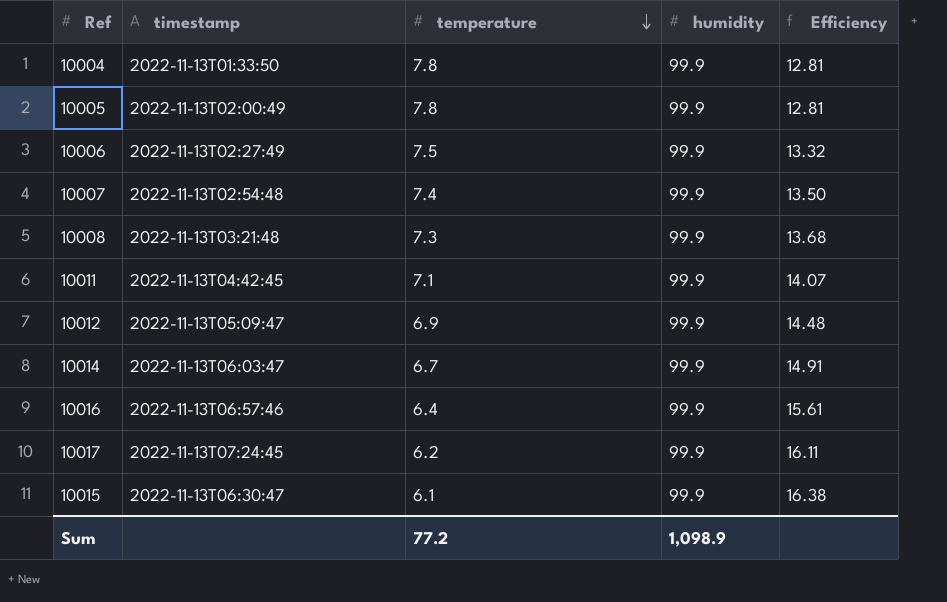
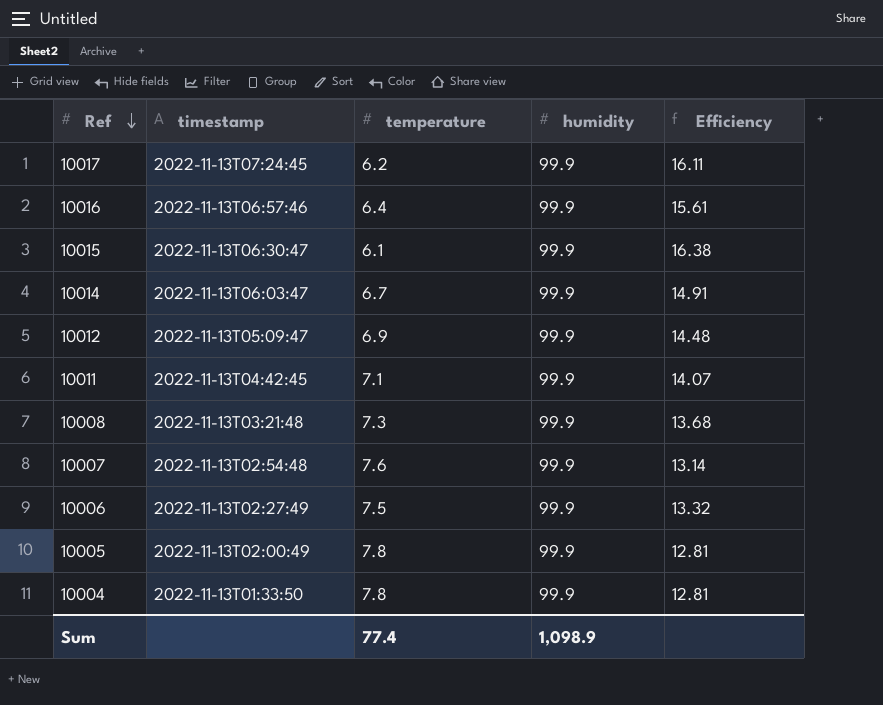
row order: temperature descending -> Ref descending
10007 | temperature: 7.4 -> 7.6
10007 | Efficiency: 13.50 -> 13.14
Sum | temperature: 77.2 -> 77.4

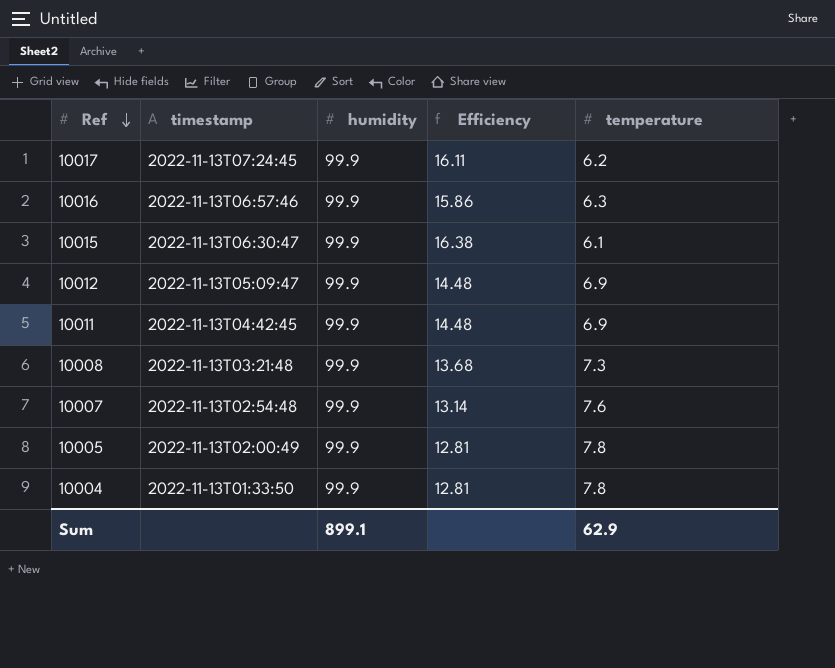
column temperature | position: 3 -> 5
row 10014: 2022-11-13T06:03:47 | 6.7 | 99.9 | 14.91 -> none
row 10006: 2022-11-13T02:27:49 | 7.5 | 99.9 | 13.32 -> none
10016 | Efficiency: 15.61 -> 15.86
10016 | temperature: 6.4 -> 6.3
10011 | Efficiency: 14.07 -> 14.48
10011 | temperature: 7.1 -> 6.9
Sum | humidity: 1,098.9 -> 899.1
Sum | temperature: 77.4 -> 62.9

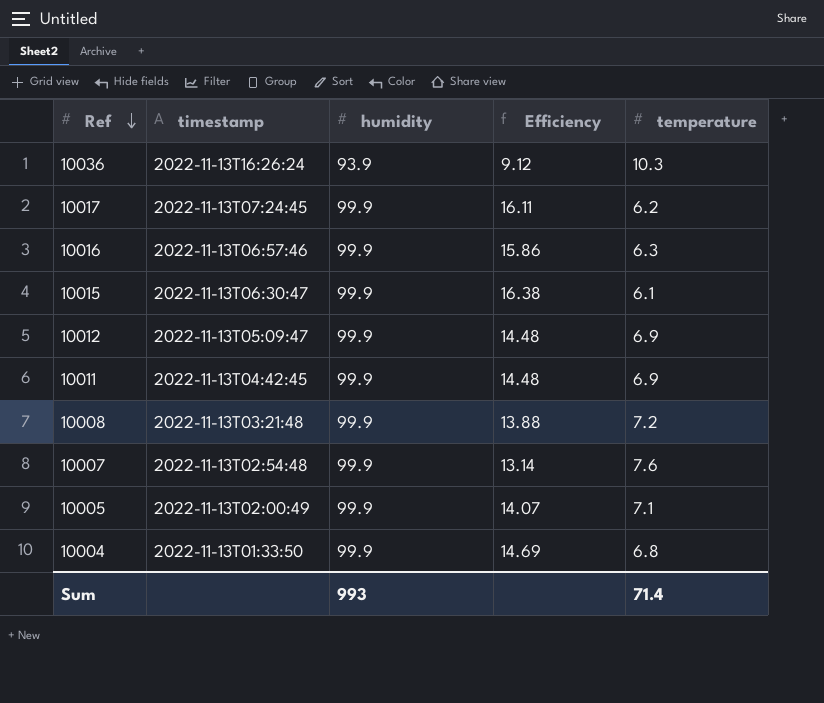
row 10036: none -> 2022-11-13T16:26:24 | 93.9 | 9.12 | 10.3
10008 | Efficiency: 13.68 -> 13.88
10008 | temperature: 7.3 -> 7.2
10005 | Efficiency: 12.81 -> 14.07
10005 | temperature: 7.8 -> 7.1
10004 | Efficiency: 12.81 -> 14.69
10004 | temperature: 7.8 -> 6.8
Sum | humidity: 899.1 -> 993
Sum | temperature: 62.9 -> 71.4

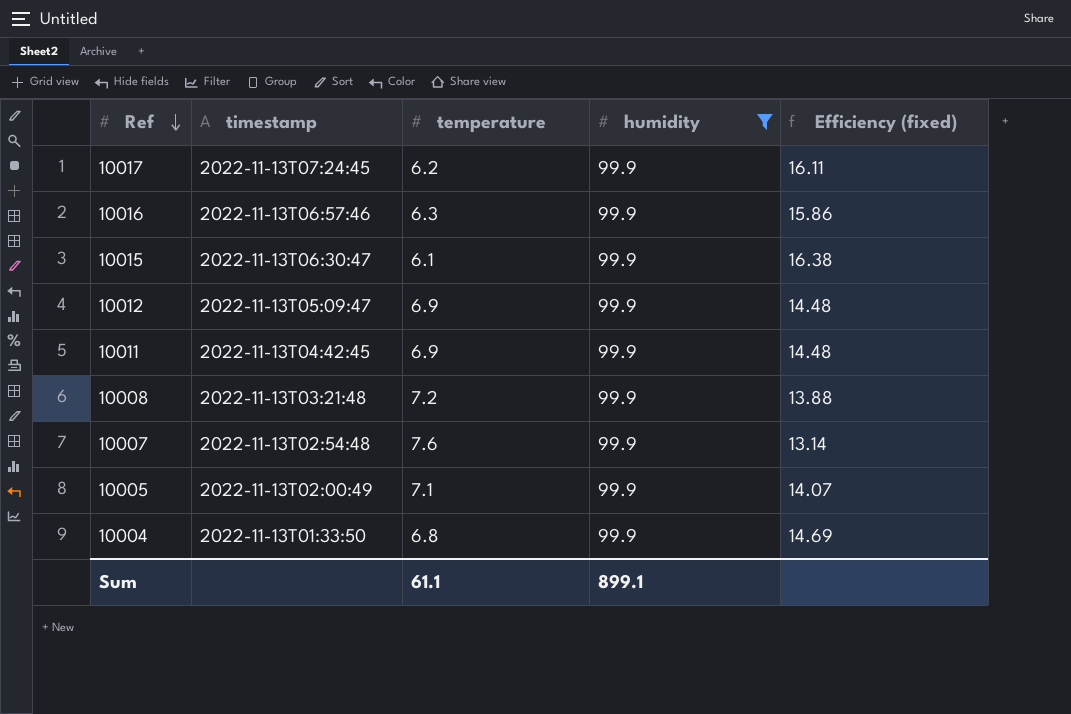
filter: none -> humidity = 99.9
column temperature | position: 5 -> 3
column name: Efficiency -> Efficiency (fixed)
Sum | temperature: 71.4 -> 61.1
Sum | humidity: 993 -> 899.1

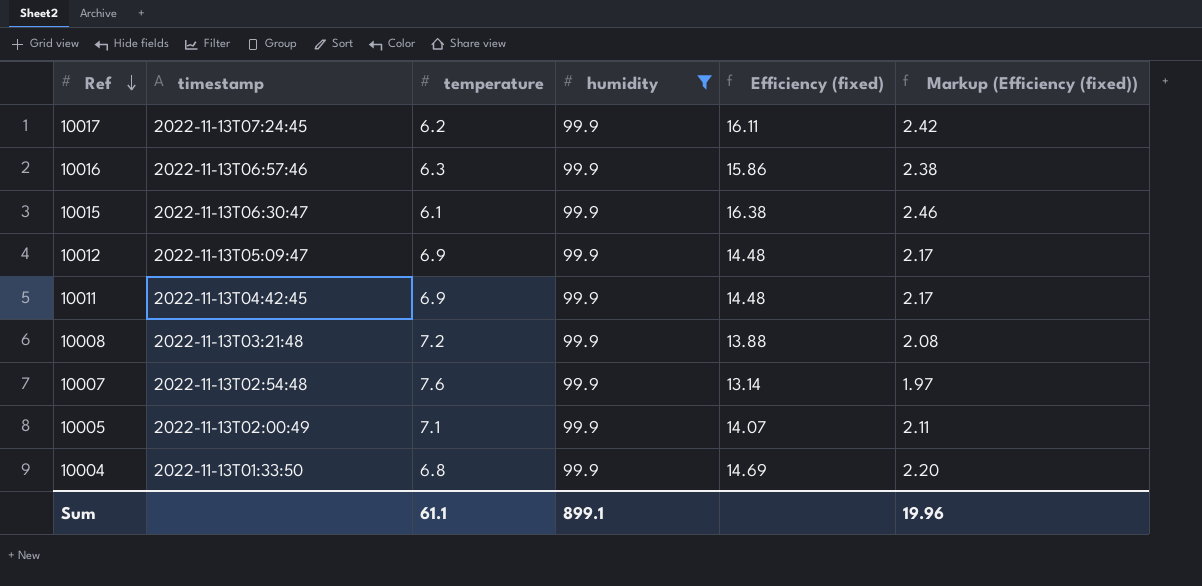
column Markup (Efficiency (fixed)) | formula: none -> [Efficiency (fixed)] * 0.15

